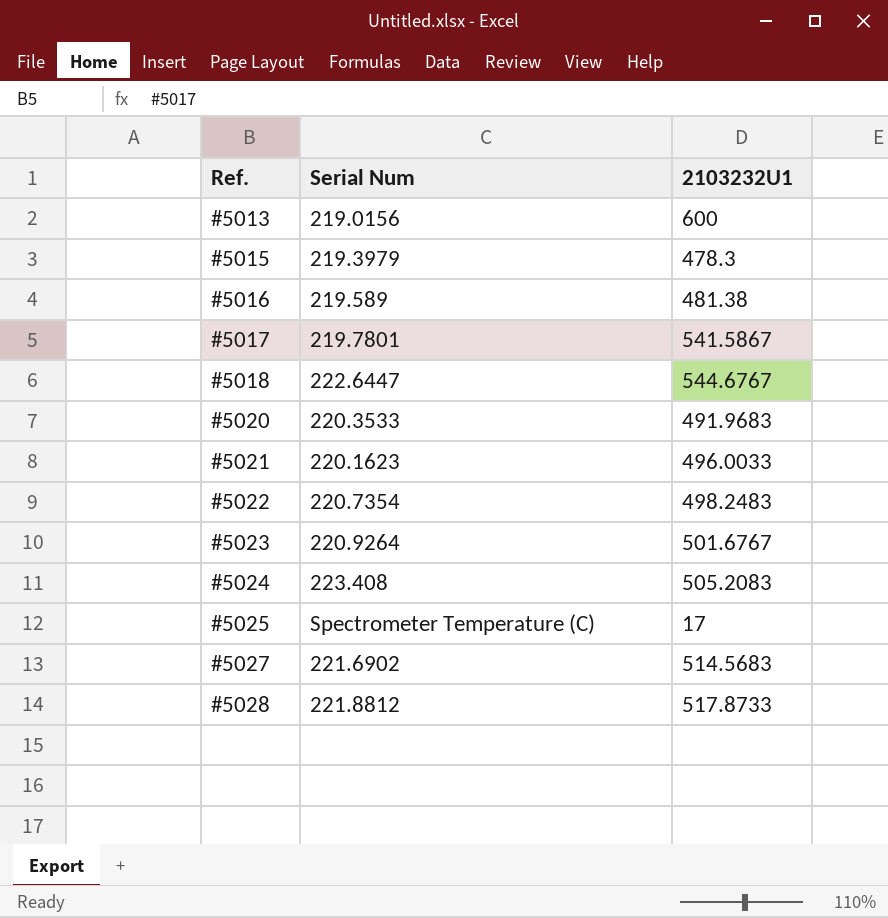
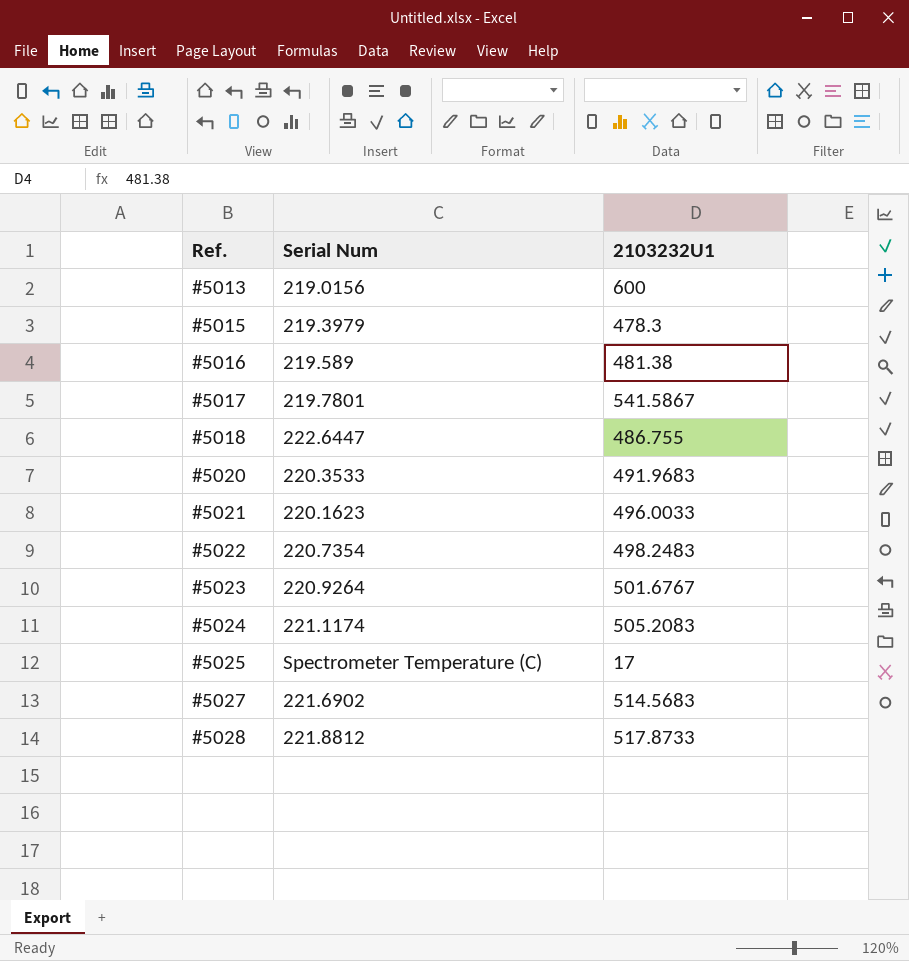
#5018 | 2103232U1: 544.6767 -> 486.755
#5024 | Serial Num: 223.408 -> 221.1174

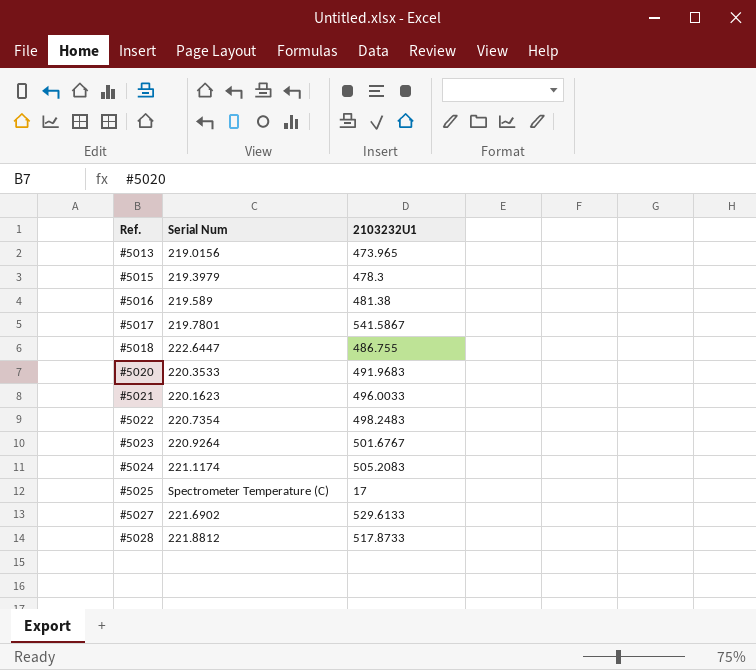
#5013 | 2103232U1: 600 -> 473.965
#5027 | 2103232U1: 514.5683 -> 529.6133

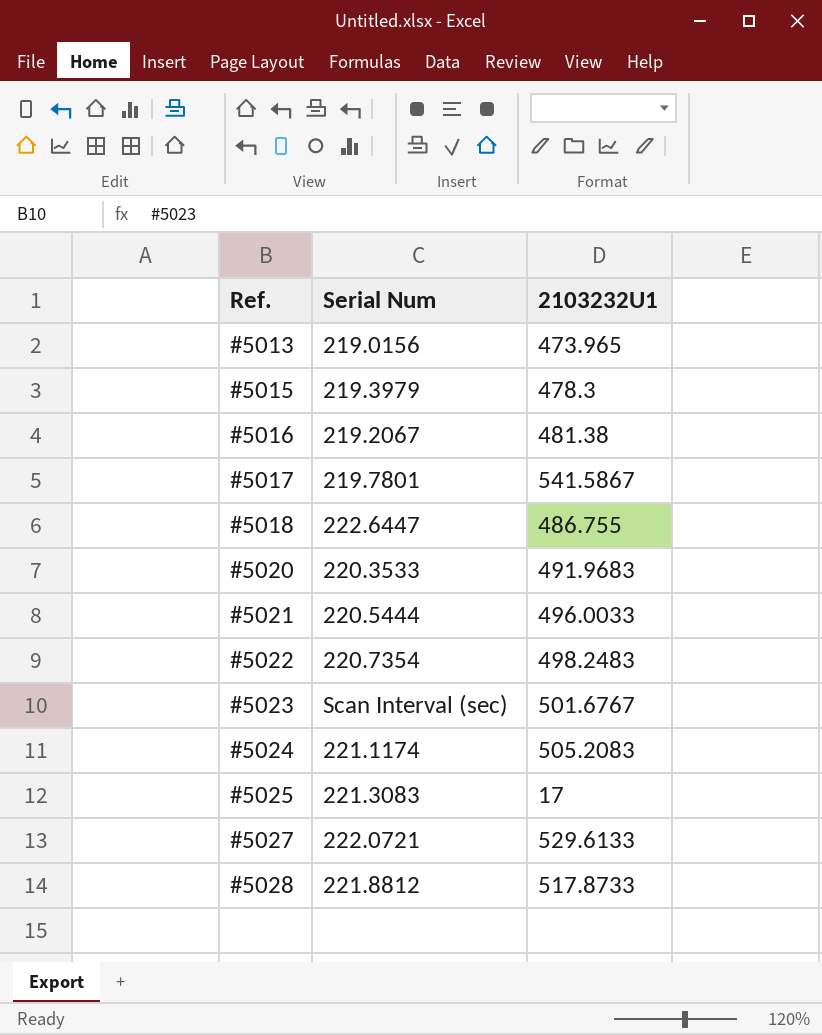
#5016 | Serial Num: 219.589 -> 219.2067
#5021 | Serial Num: 220.1623 -> 220.5444
#5023 | Serial Num: 220.9264 -> Scan Interval (sec)
#5025 | Serial Num: Spectrometer Temperature (C) -> 221.3083
#5027 | Serial Num: 221.6902 -> 222.0721

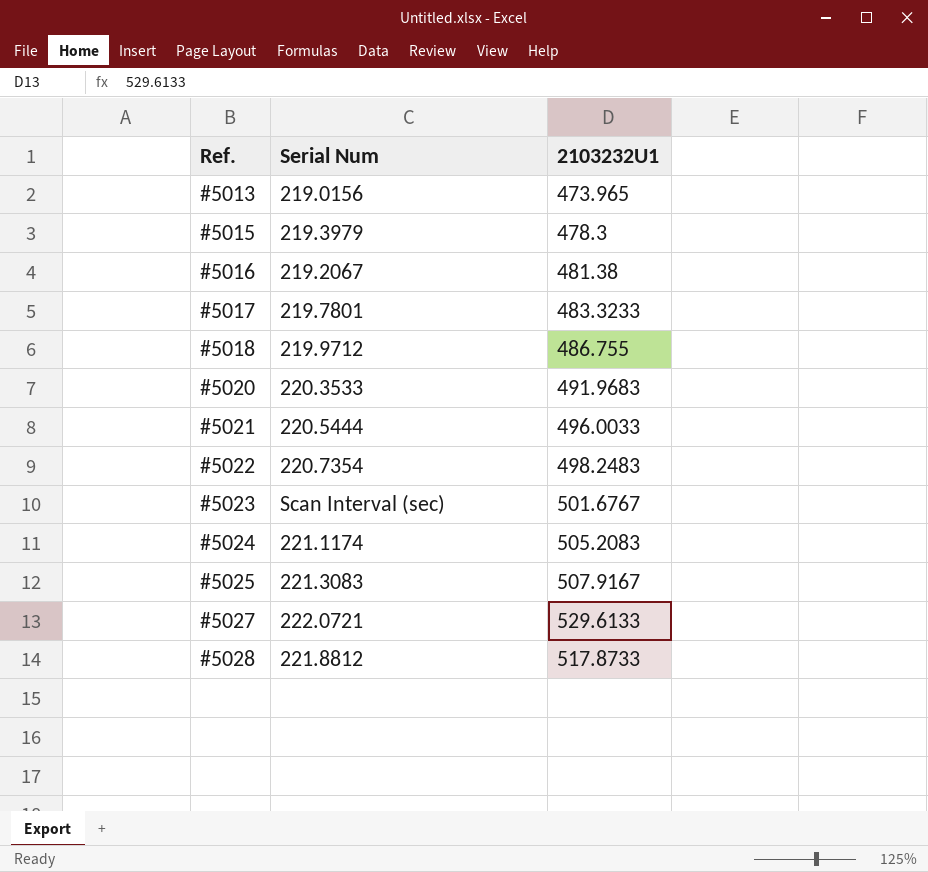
#5017 | 2103232U1: 541.5867 -> 483.3233
#5018 | Serial Num: 222.6447 -> 219.9712
#5025 | 2103232U1: 17 -> 507.9167

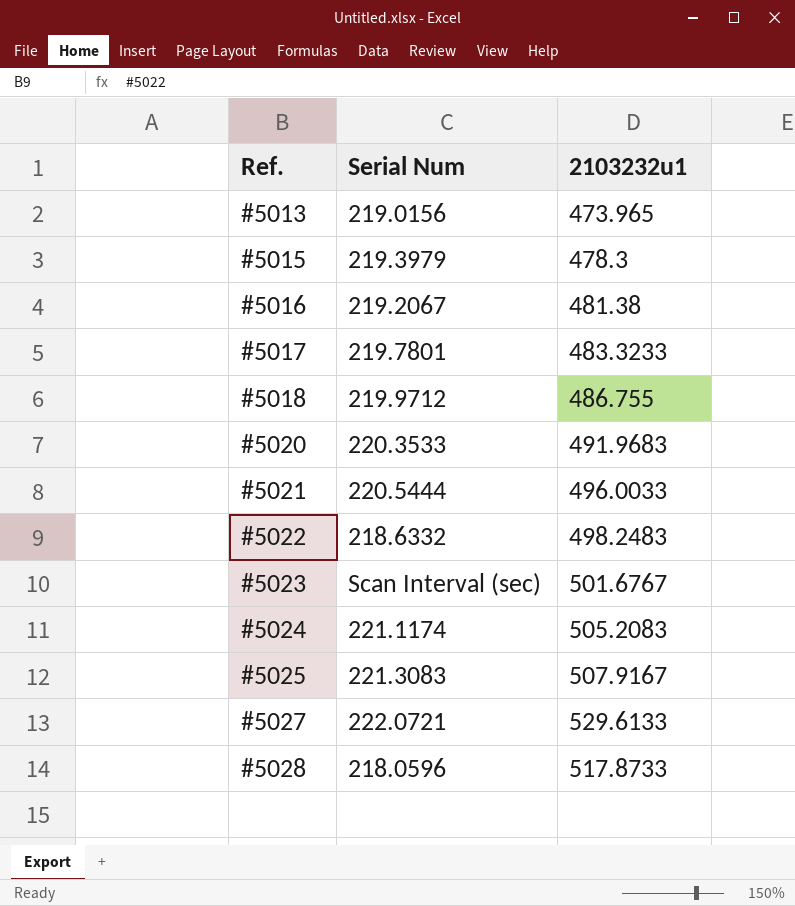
column name: 2103232U1 -> 2103232u1
#5022 | Serial Num: 220.7354 -> 218.6332
#5028 | Serial Num: 221.8812 -> 218.0596

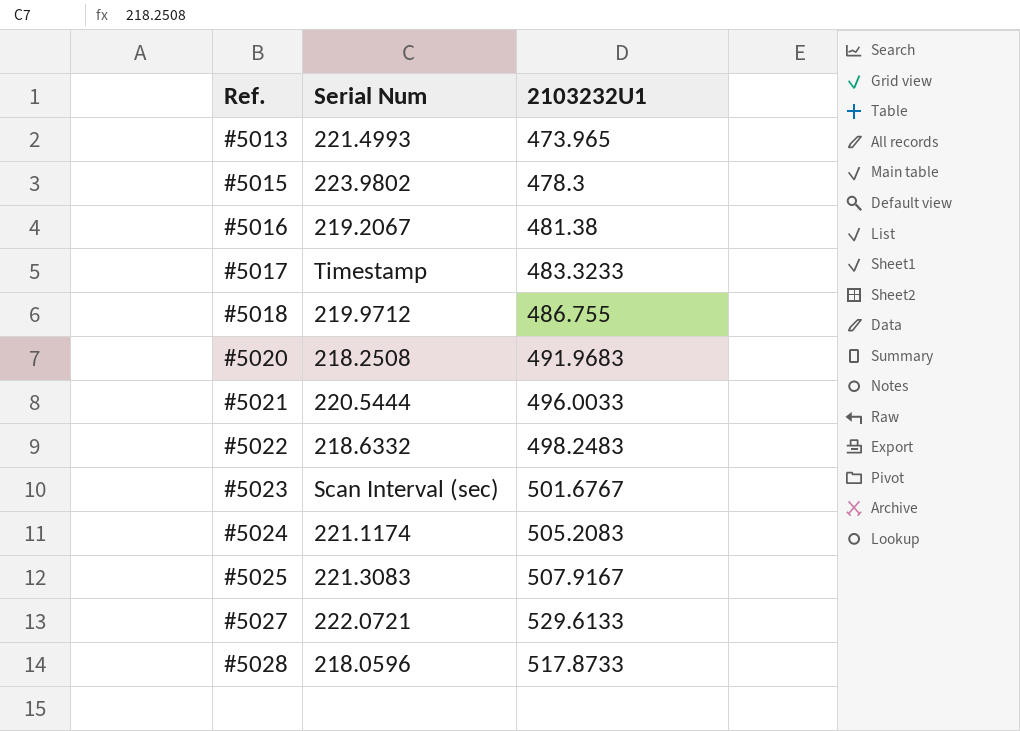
column name: 2103232u1 -> 2103232U1
#5013 | Serial Num: 219.0156 -> 221.4993
#5015 | Serial Num: 219.3979 -> 223.9802
#5017 | Serial Num: 219.7801 -> Timestamp
#5020 | Serial Num: 220.3533 -> 218.2508

